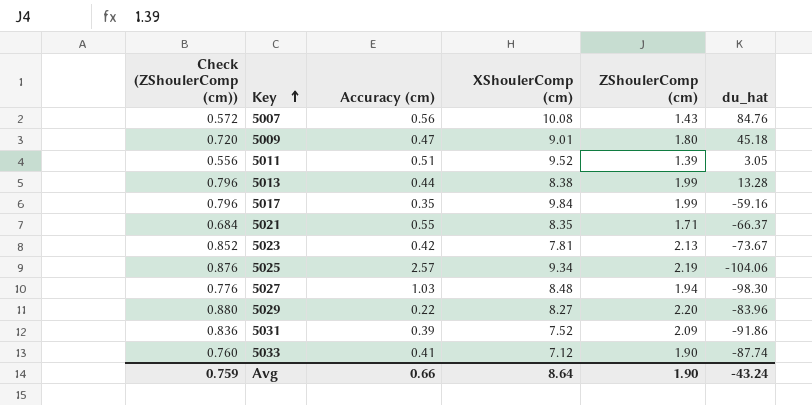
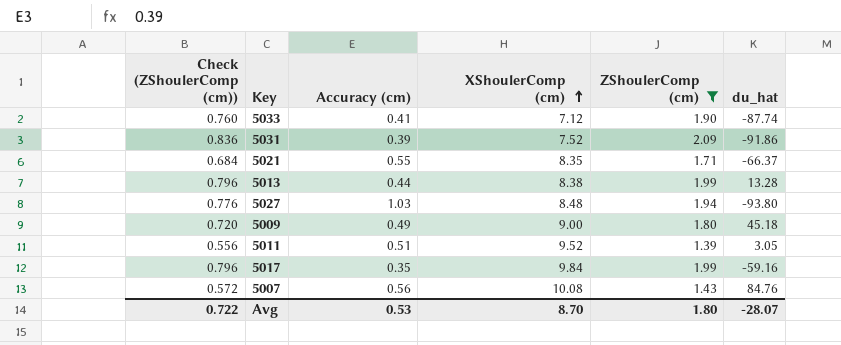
filter: none -> ZShoulerComp (cm) <= 2.09
row order: Key ascending -> XShoulerComp (cm) ascending
5027 | du_hat: -98.30 -> -93.80
5009 | Accuracy (cm): 0.47 -> 0.49
5009 | XShoulerComp (cm): 9.01 -> 9.00
Avg | Check (ZShoulerComp (cm)): 0.759 -> 0.722
Avg | Accuracy (cm): 0.66 -> 0.53
Avg | XShoulerComp (cm): 8.64 -> 8.70
Avg | ZShoulerComp (cm): 1.90 -> 1.80
Avg | du_hat: -43.24 -> -28.07

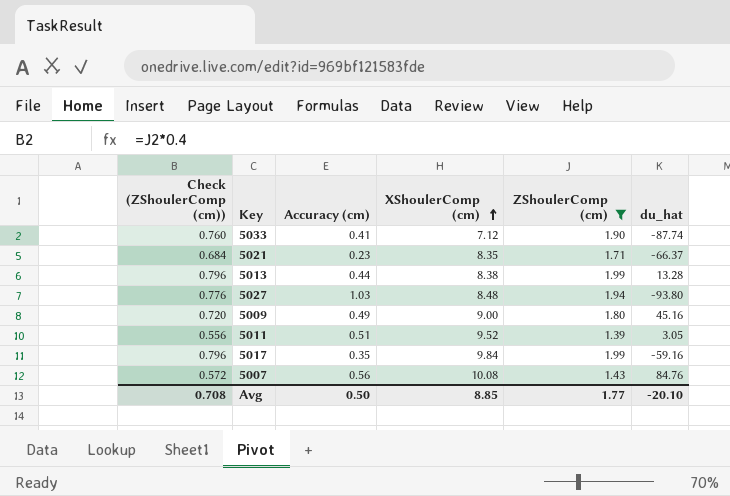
row 5031: 0.836 | 0.39 | 7.52 | 2.09 | -91.86 -> none
5021 | Accuracy (cm): 0.55 -> 0.23
5009 | du_hat: 45.18 -> 45.16
Avg | Check (ZShoulerComp (cm)): 0.722 -> 0.708
Avg | Accuracy (cm): 0.53 -> 0.50
Avg | XShoulerComp (cm): 8.70 -> 8.85
Avg | ZShoulerComp (cm): 1.80 -> 1.77
Avg | du_hat: -28.07 -> -20.10

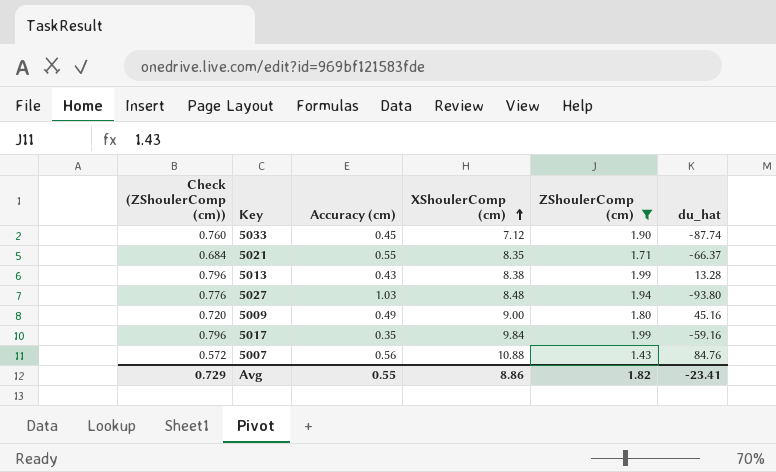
row 5011: 0.556 | 0.51 | 9.52 | 1.39 | 3.05 -> none
5033 | Accuracy (cm): 0.41 -> 0.45
5021 | Accuracy (cm): 0.23 -> 0.55
5013 | Accuracy (cm): 0.44 -> 0.43
5007 | XShoulerComp (cm): 10.08 -> 10.88
Avg | Check (ZShoulerComp (cm)): 0.708 -> 0.729
Avg | Accuracy (cm): 0.50 -> 0.55
Avg | XShoulerComp (cm): 8.85 -> 8.86
Avg | ZShoulerComp (cm): 1.77 -> 1.82
Avg | du_hat: -20.10 -> -23.41

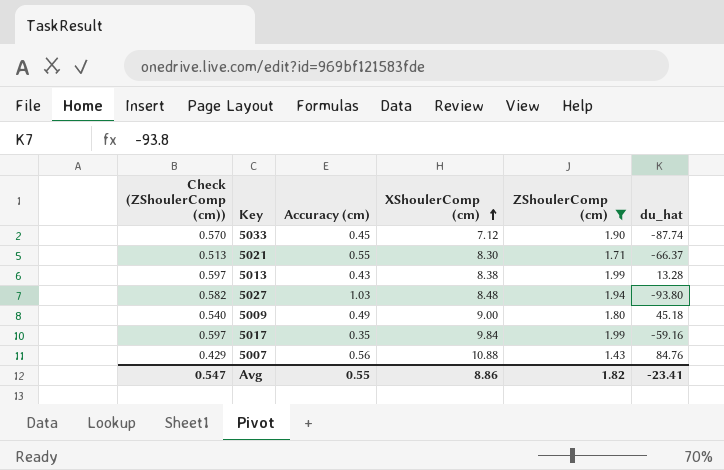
column Check (ZShoulerComp (cm)) | formula: [ZShoulerComp (cm)] * 0.4 -> [ZShoulerComp (cm)] * 0.3
5021 | XShoulerComp (cm): 8.35 -> 8.30
5009 | du_hat: 45.16 -> 45.18
Avg | Check (ZShoulerComp (cm)): 0.729 -> 0.547

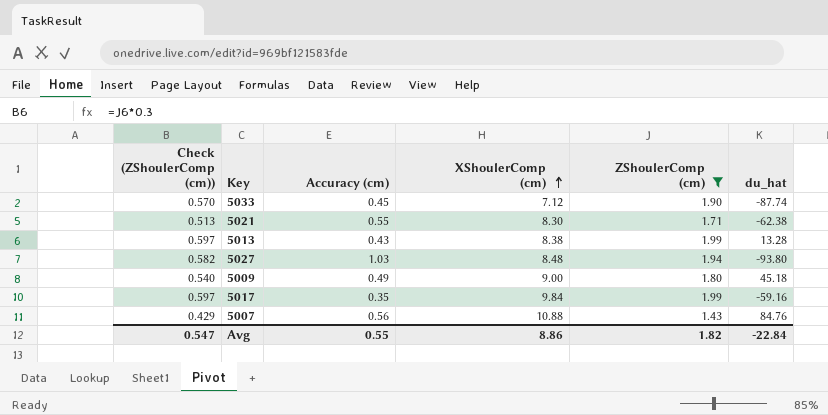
5021 | du_hat: -66.37 -> -62.38
Avg | du_hat: -23.41 -> -22.84

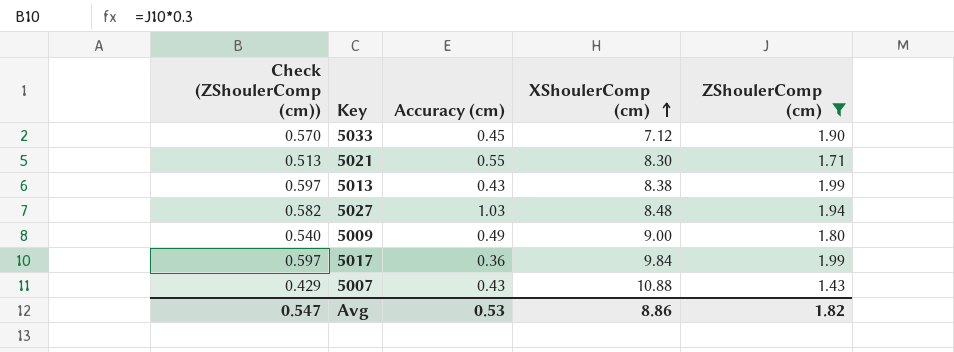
column du_hat | position: 6 -> none
5017 | Accuracy (cm): 0.35 -> 0.36
5007 | Accuracy (cm): 0.56 -> 0.43
Avg | Accuracy (cm): 0.55 -> 0.53

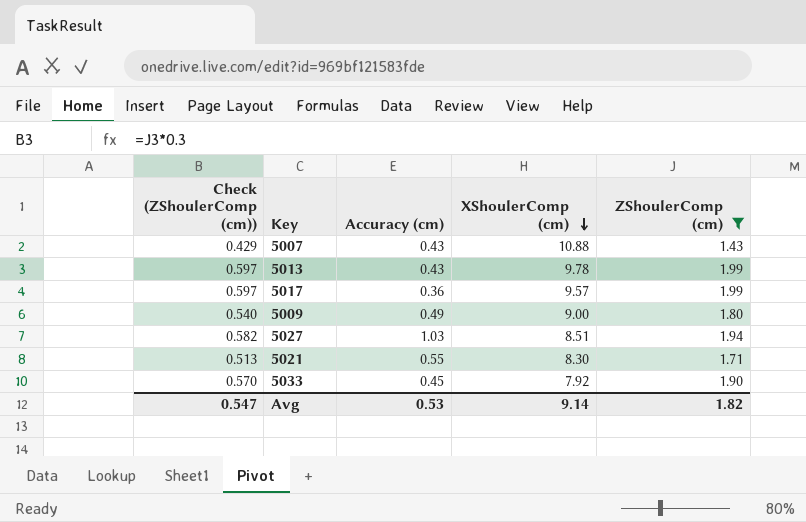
row order: XShoulerComp (cm) ascending -> XShoulerComp (cm) descending
5013 | XShoulerComp (cm): 8.38 -> 9.78
5017 | XShoulerComp (cm): 9.84 -> 9.57
5027 | XShoulerComp (cm): 8.48 -> 8.51
5033 | XShoulerComp (cm): 7.12 -> 7.92
Avg | XShoulerComp (cm): 8.86 -> 9.14

